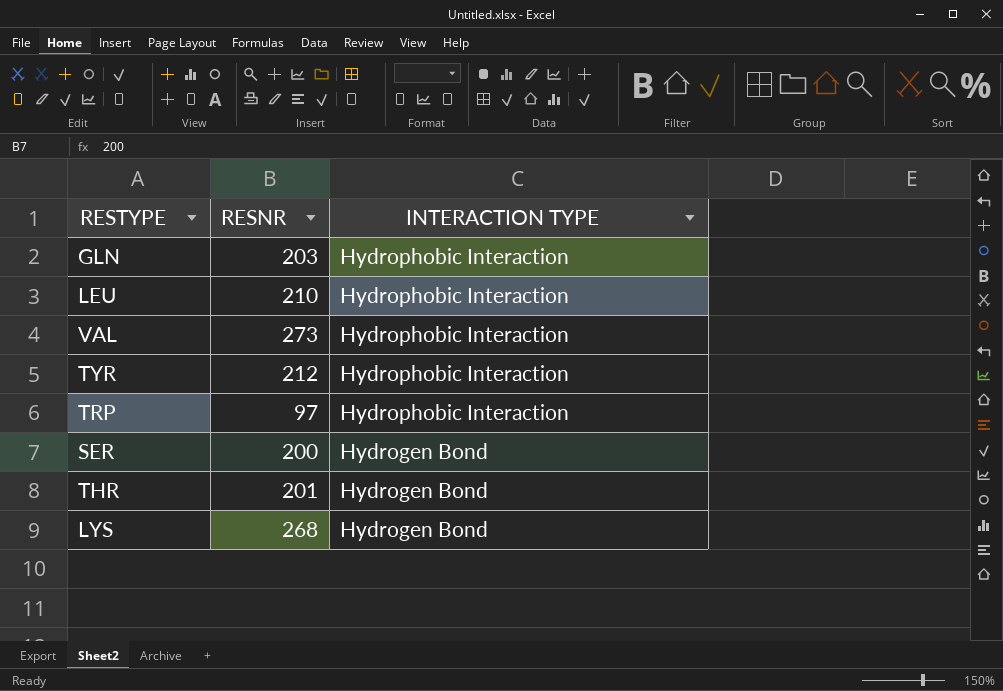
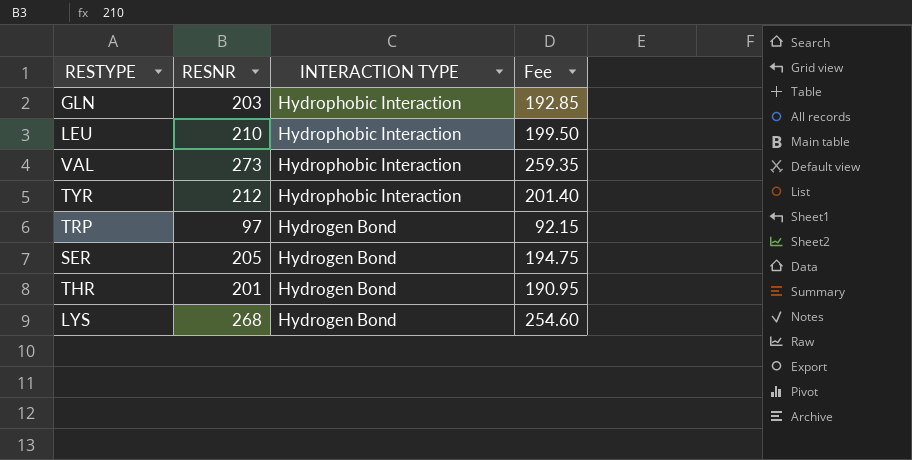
column Fee | formula: none -> [RESNR] * 0.95
TRP | INTERACTION TYPE: Hydrophobic Interaction -> Hydrogen Bond
SER | RESNR: 200 -> 205

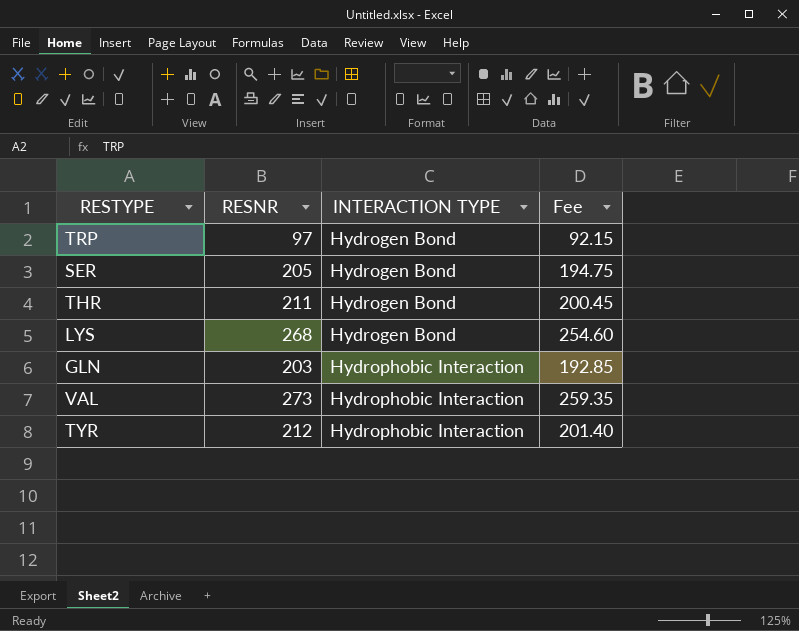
row order: INTERACTION TYPE descending -> INTERACTION TYPE ascending
row LEU: 210 | Hydrophobic Interaction | 199.50 -> none
THR | RESNR: 201 -> 211
THR | Fee: 190.95 -> 200.45

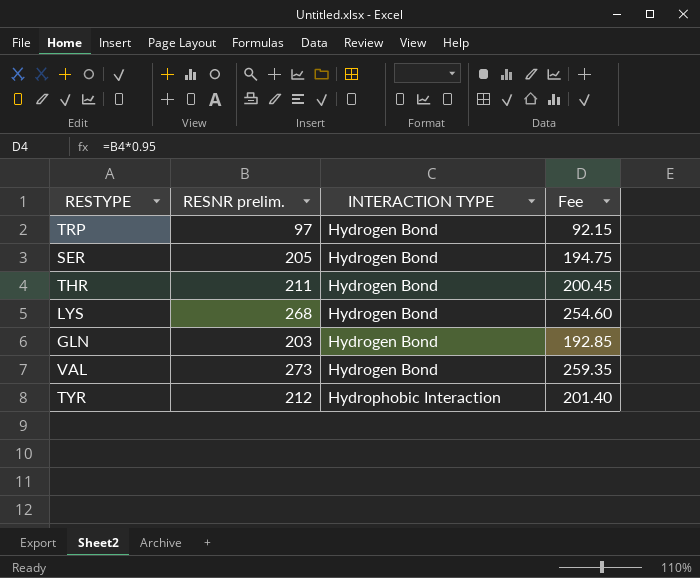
column name: RESNR -> RESNR prelim.
GLN | INTERACTION TYPE: Hydrophobic Interaction -> Hydrogen Bond
VAL | INTERACTION TYPE: Hydrophobic Interaction -> Hydrogen Bond

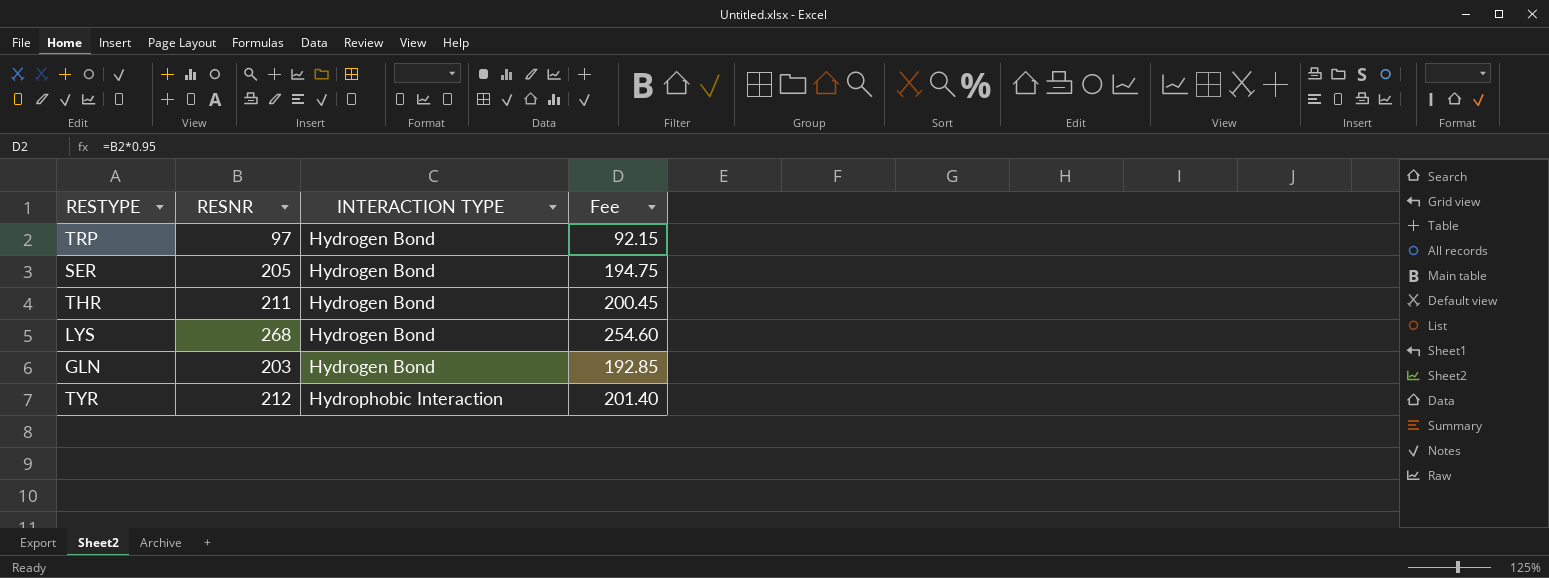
column name: RESNR prelim. -> RESNR
row VAL: 273 | Hydrogen Bond | 259.35 -> none

